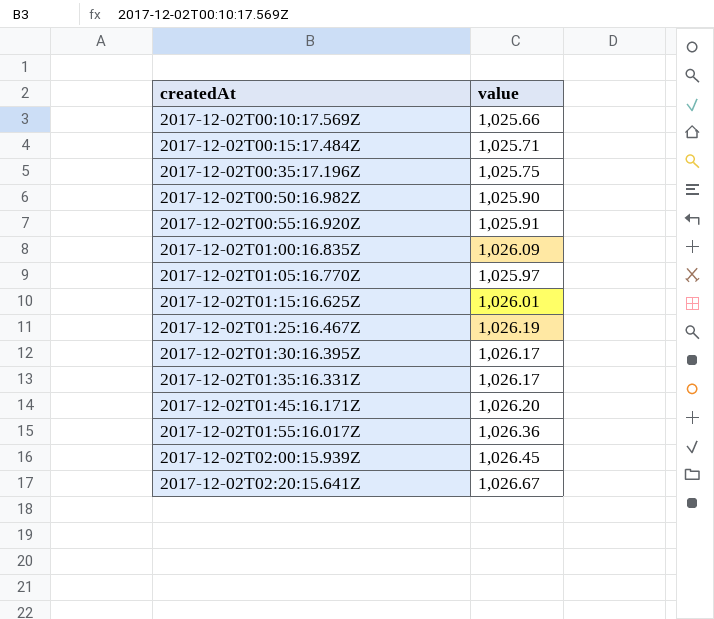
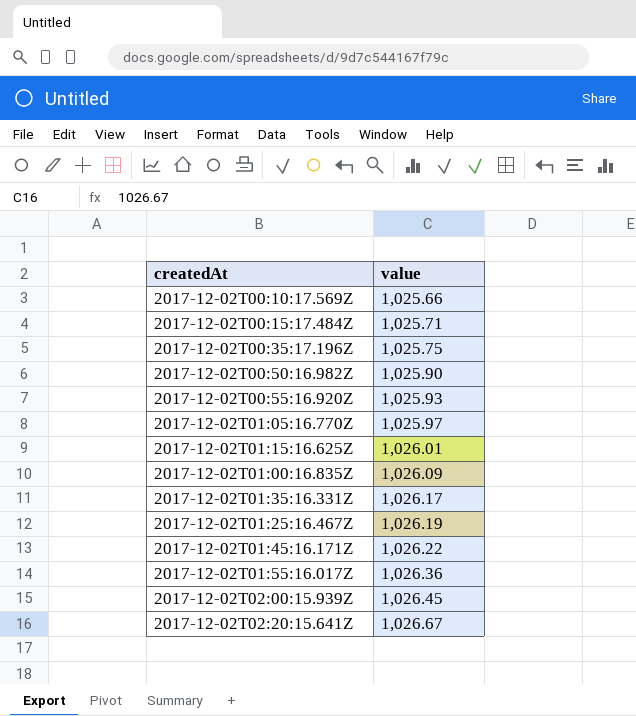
row order: createdAt ascending -> value ascending
row 2017-12-02T01:30:16.395Z: 1,026.17 -> none
2017-12-02T00:55:16.920Z | value: 1,025.91 -> 1,025.93
2017-12-02T01:45:16.171Z | value: 1,026.20 -> 1,026.22

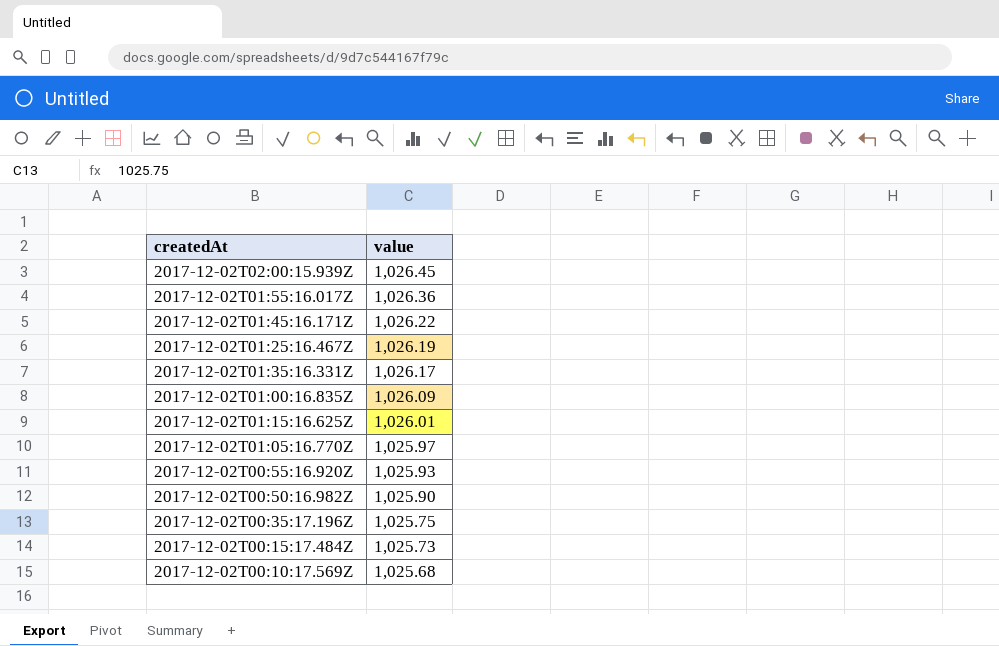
row order: value ascending -> value descending
row 2017-12-02T02:20:15.641Z: 1,026.67 -> none
2017-12-02T00:15:17.484Z | value: 1,025.71 -> 1,025.73
2017-12-02T00:10:17.569Z | value: 1,025.66 -> 1,025.68

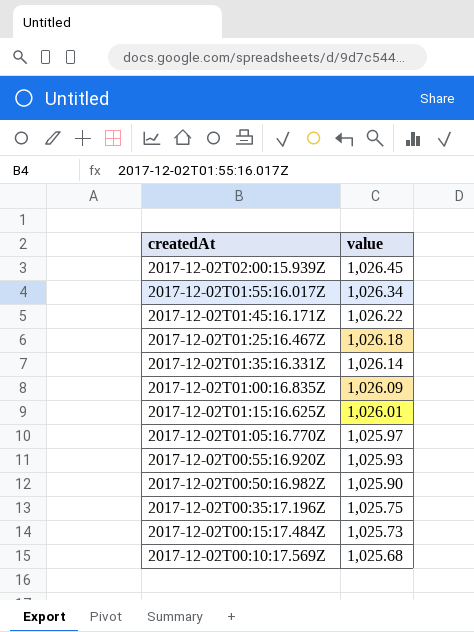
2017-12-02T01:55:16.017Z | value: 1,026.36 -> 1,026.34
2017-12-02T01:25:16.467Z | value: 1,026.19 -> 1,026.18
2017-12-02T01:35:16.331Z | value: 1,026.17 -> 1,026.14

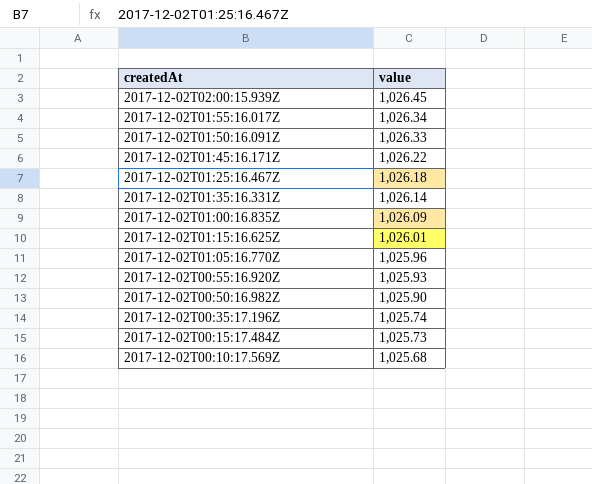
row 2017-12-02T01:50:16.091Z: none -> 1,026.33
2017-12-02T01:05:16.770Z | value: 1,025.97 -> 1,025.96
2017-12-02T00:35:17.196Z | value: 1,025.75 -> 1,025.74

